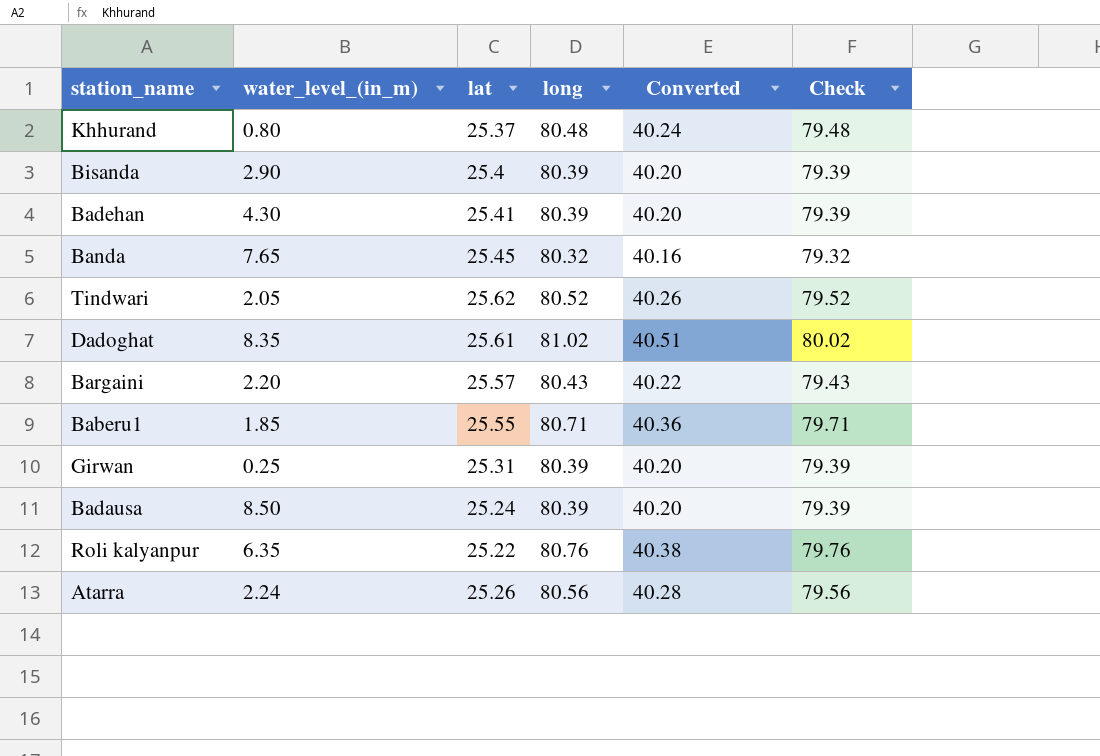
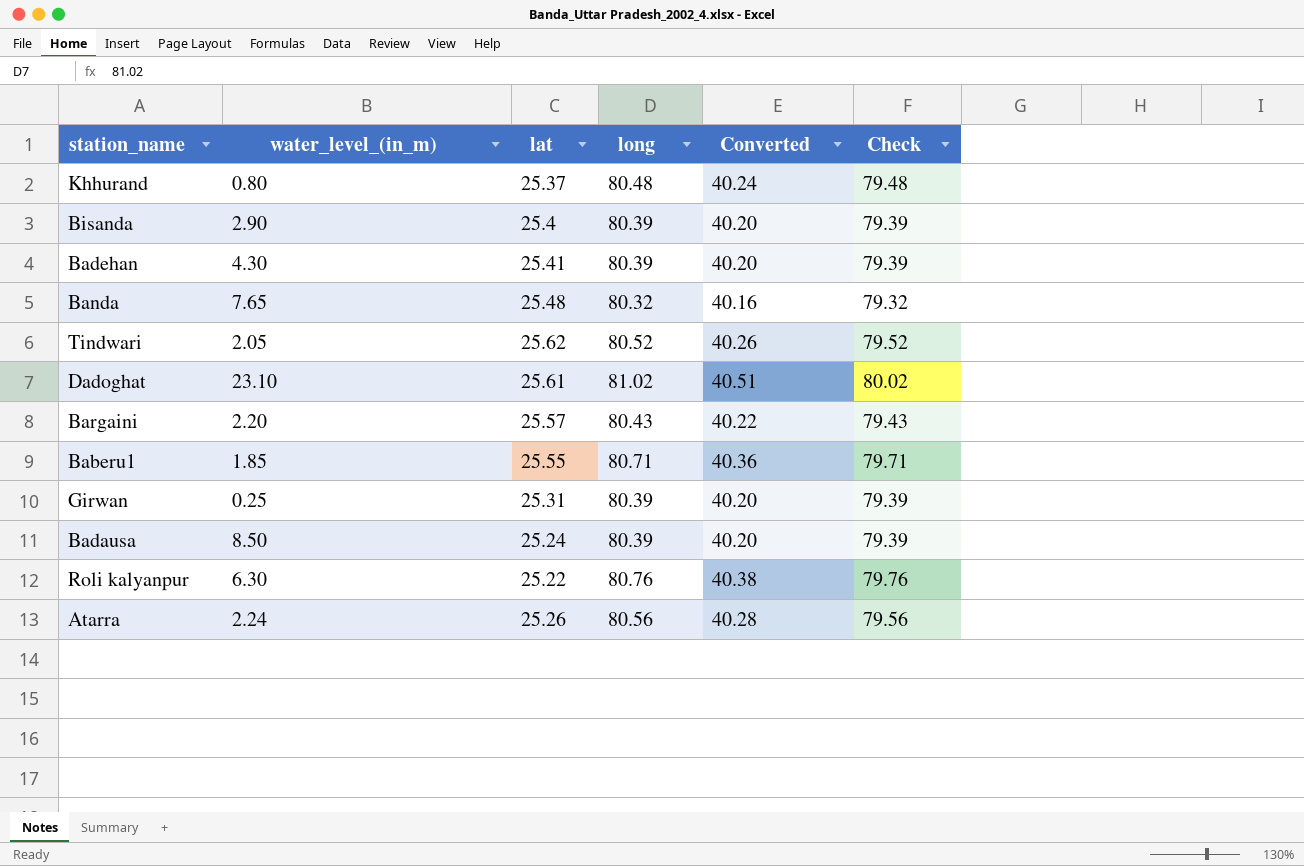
Banda | lat: 25.45 -> 25.48
Dadoghat | water_level_(in_m): 8.35 -> 23.10
Roli kalyanpur | water_level_(in_m): 6.35 -> 6.30

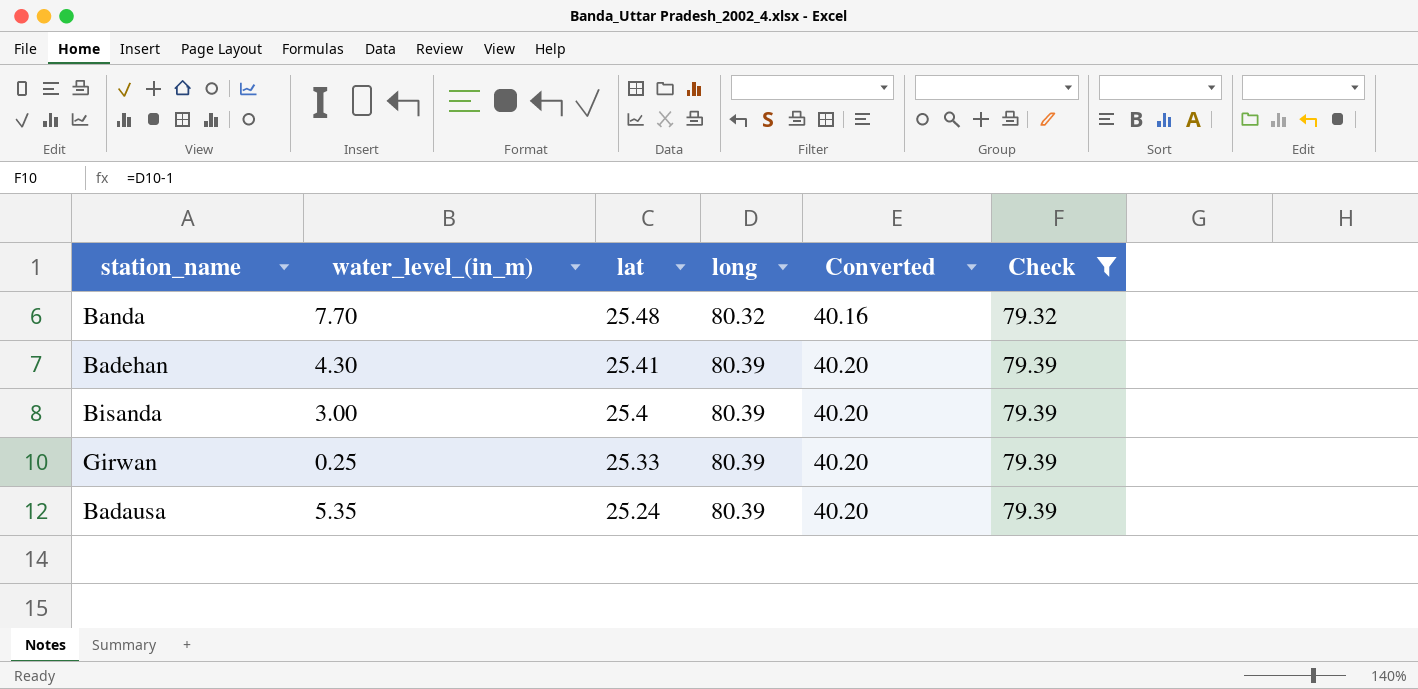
filter: none -> Check <= 79.39
row order: none -> lat descending
Banda | water_level_(in_m): 7.65 -> 7.70
Bisanda | water_level_(in_m): 2.90 -> 3.00
Girwan | lat: 25.31 -> 25.33
Badausa | water_level_(in_m): 8.50 -> 5.35

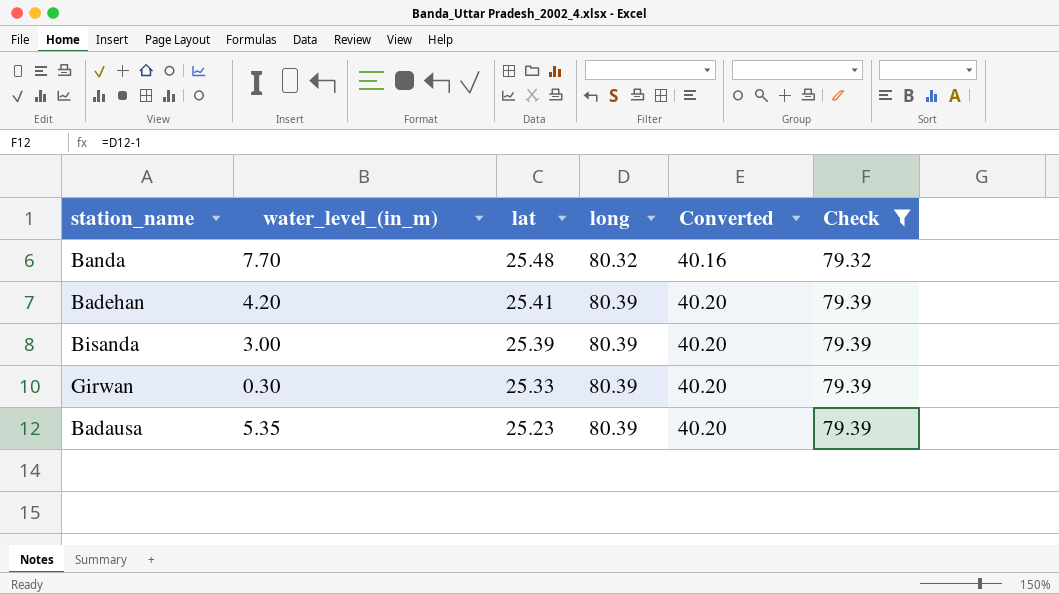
Badehan | water_level_(in_m): 4.30 -> 4.20
Bisanda | lat: 25.4 -> 25.39
Girwan | water_level_(in_m): 0.25 -> 0.30
Badausa | lat: 25.24 -> 25.23

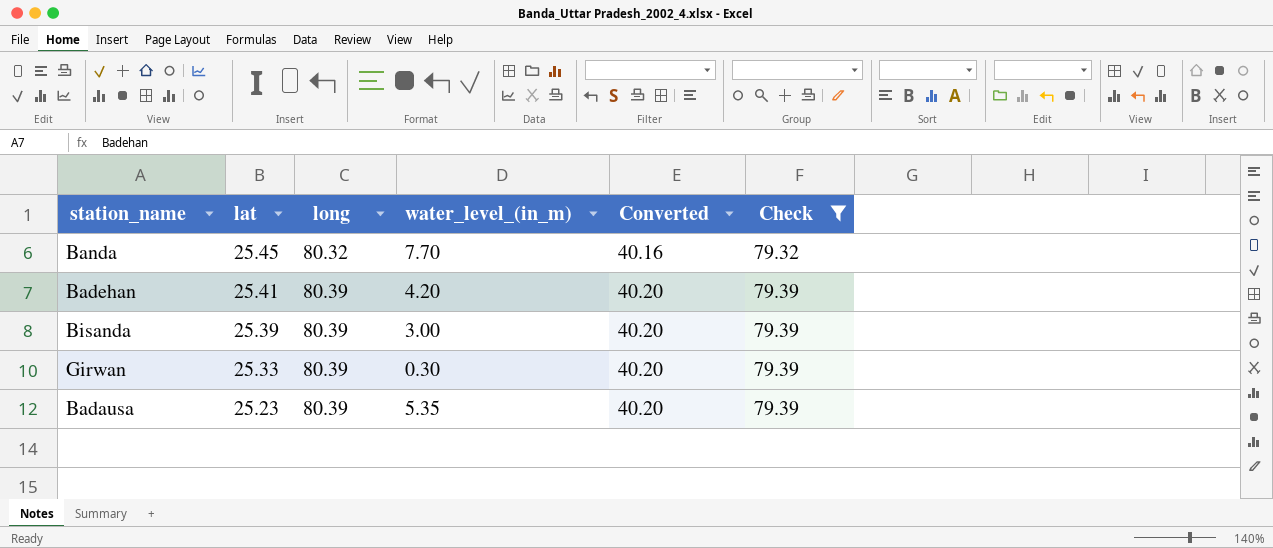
column water_level_(in_m) | position: 2 -> 4
Banda | lat: 25.48 -> 25.45

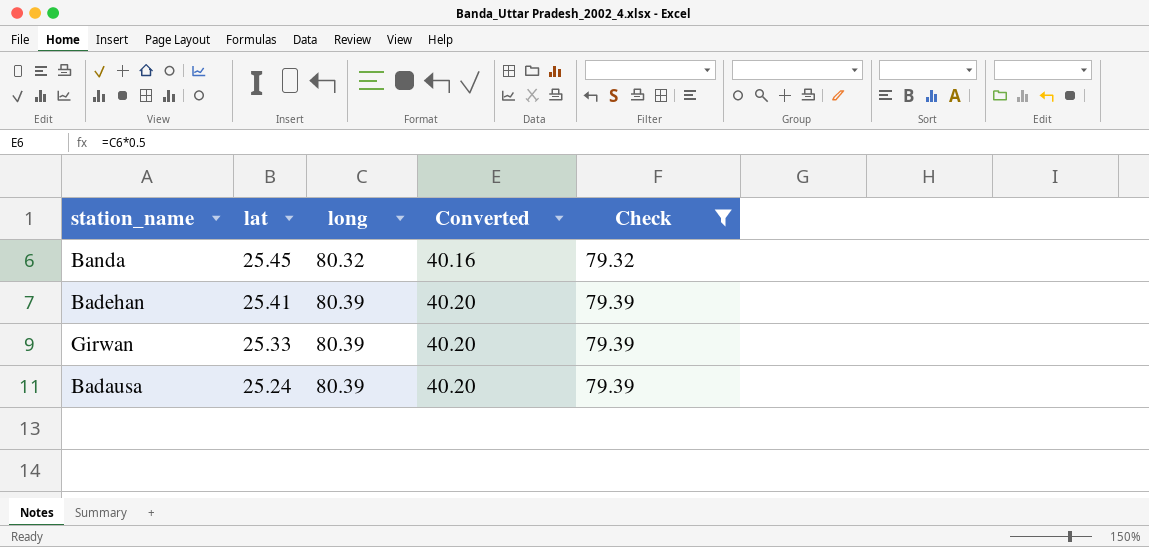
column water_level_(in_m) | position: 4 -> none
row Bisanda: 25.39 | 80.39 | 3.00 | 40.20 | 79.39 -> none
Badausa | lat: 25.23 -> 25.24

